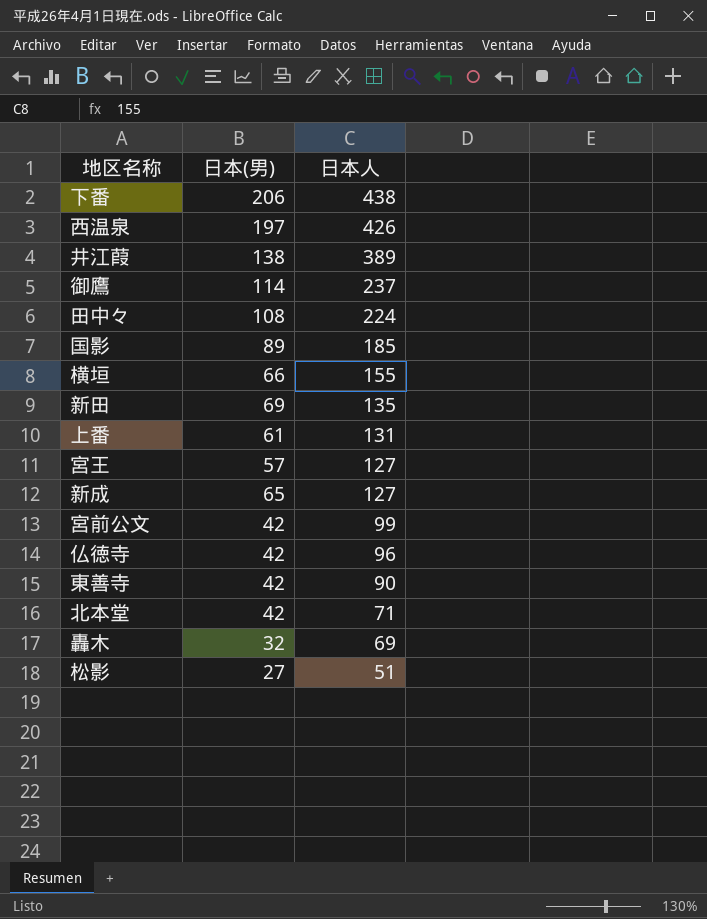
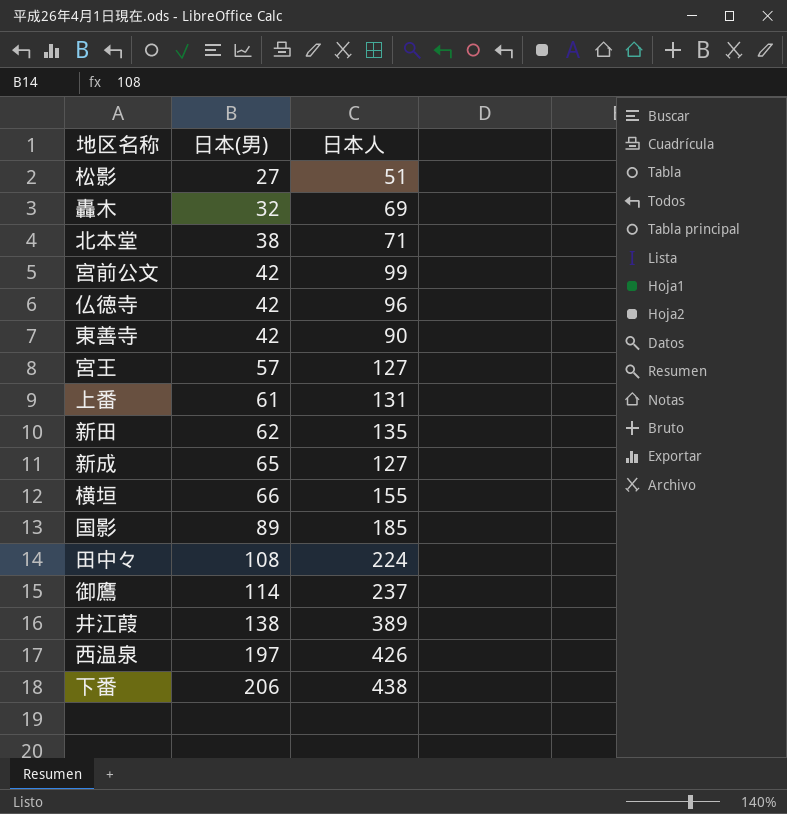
row order: 日本人 descending -> 日本(男) ascending
北本堂 | 日本(男): 42 -> 38
新田 | 日本(男): 69 -> 62

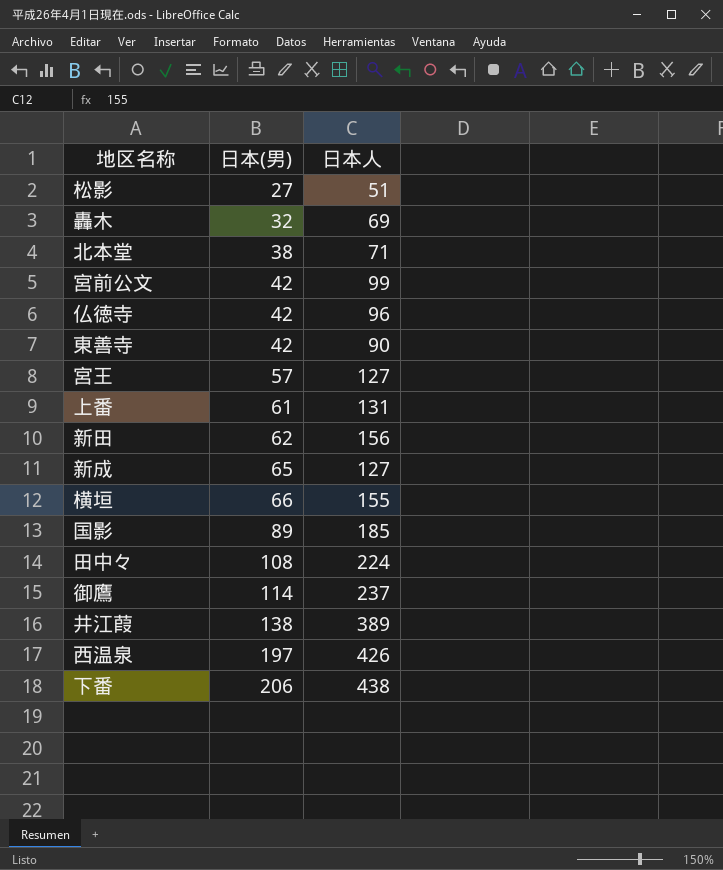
新田 | 日本人: 135 -> 156

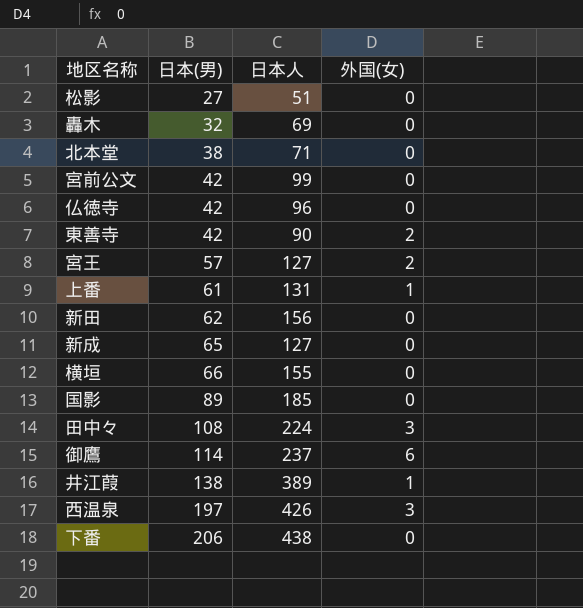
column 外国(女) | position: none -> 4

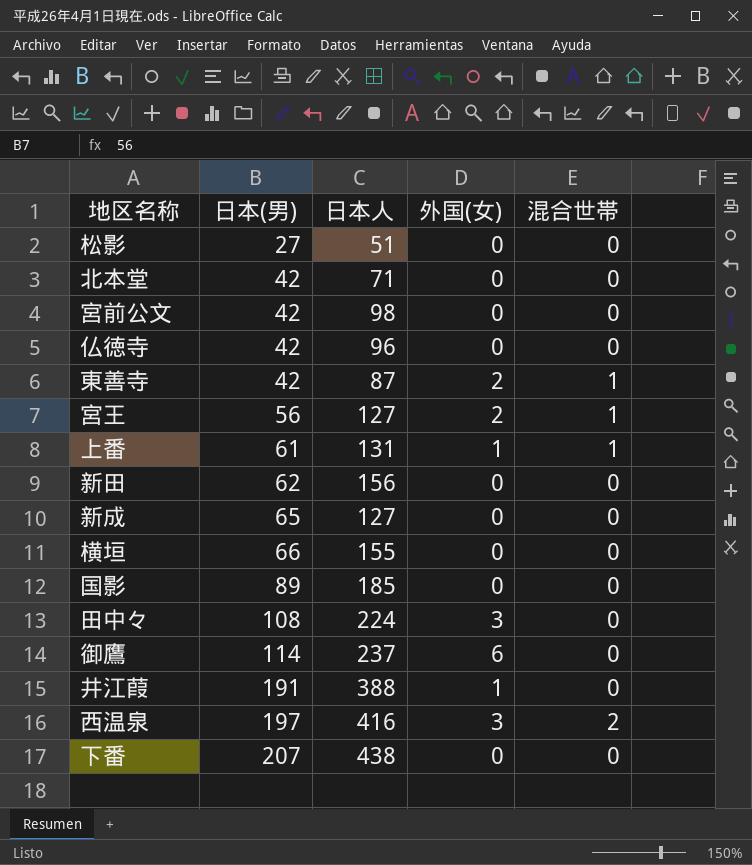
column 混合世帯 | position: none -> 5
row 轟木: 32 | 69 | 0 -> none
北本堂 | 日本(男): 38 -> 42
宮前公文 | 日本人: 99 -> 98
東善寺 | 日本人: 90 -> 87
宮王 | 日本(男): 57 -> 56
井江葭 | 日本(男): 138 -> 191
井江葭 | 日本人: 389 -> 388
西温泉 | 日本人: 426 -> 416
下番 | 日本(男): 206 -> 207

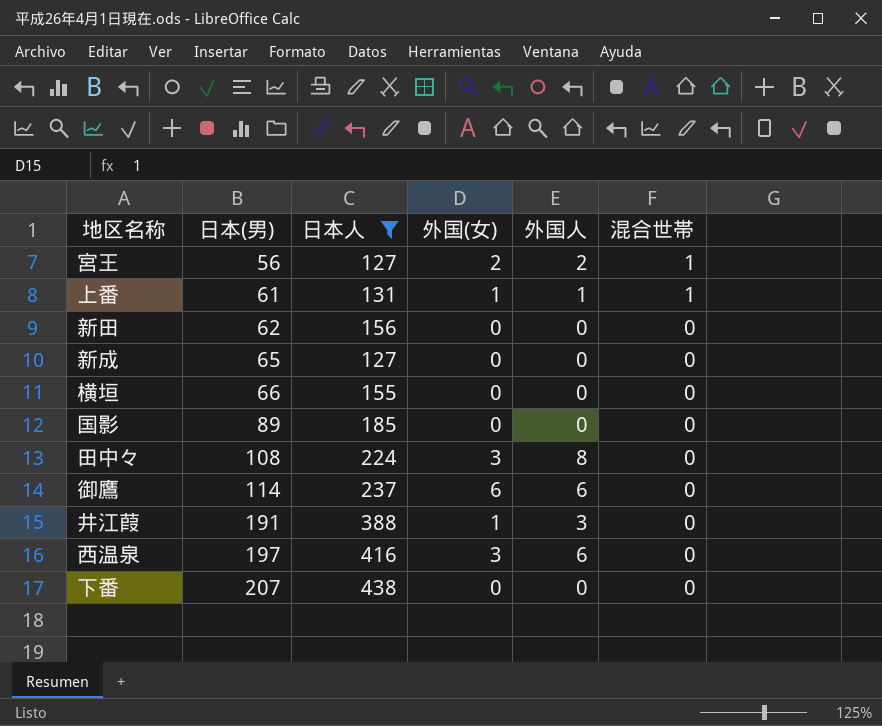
filter: none -> 日本人 >= 127
column 外国人 | position: none -> 5
西温泉 | 混合世帯: 2 -> 0

